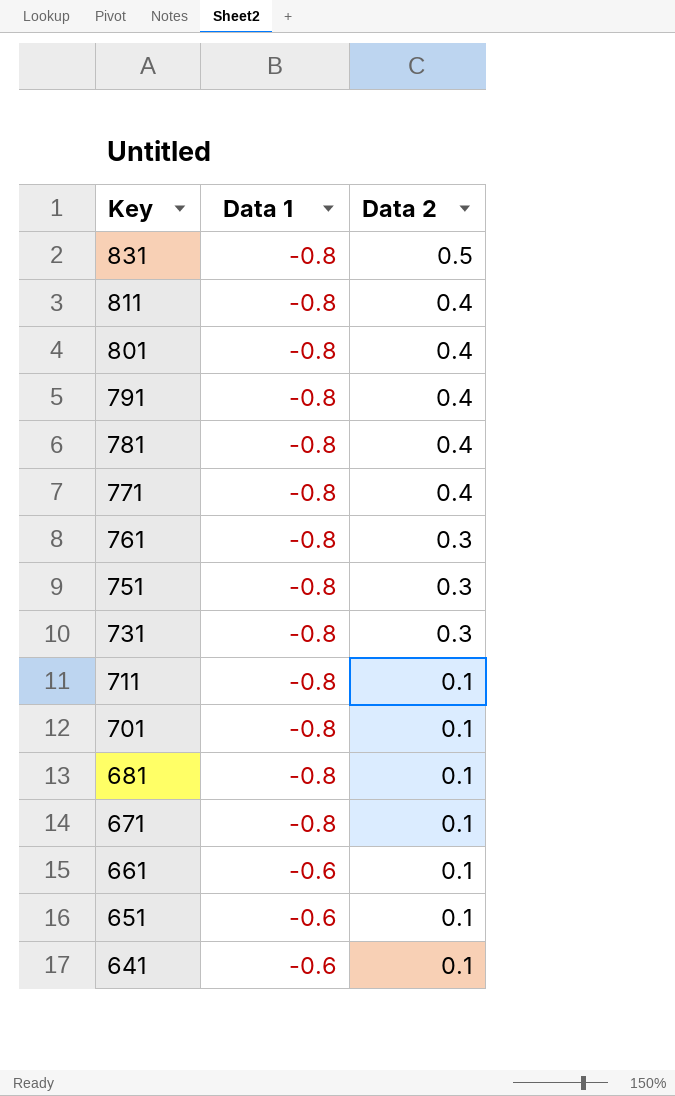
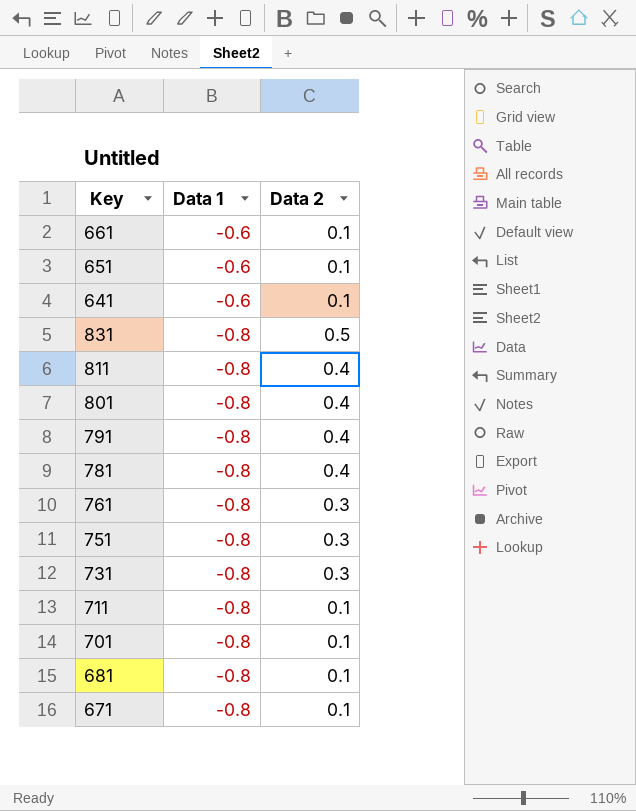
row order: Key descending -> Data 1 descending
row 771: -0.8 | 0.4 -> none

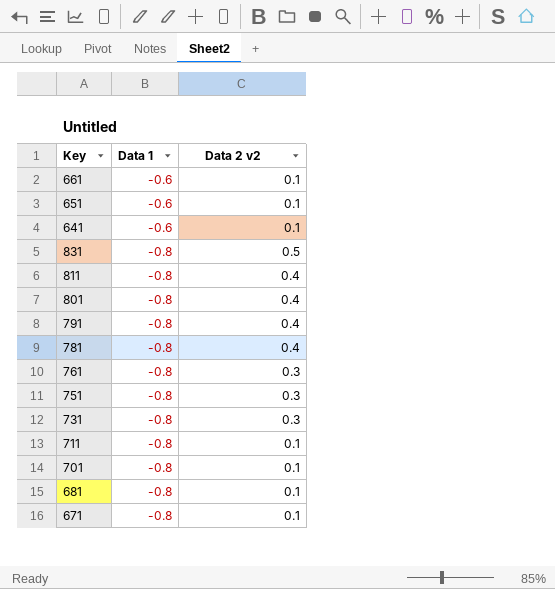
column name: Data 2 -> Data 2 v2

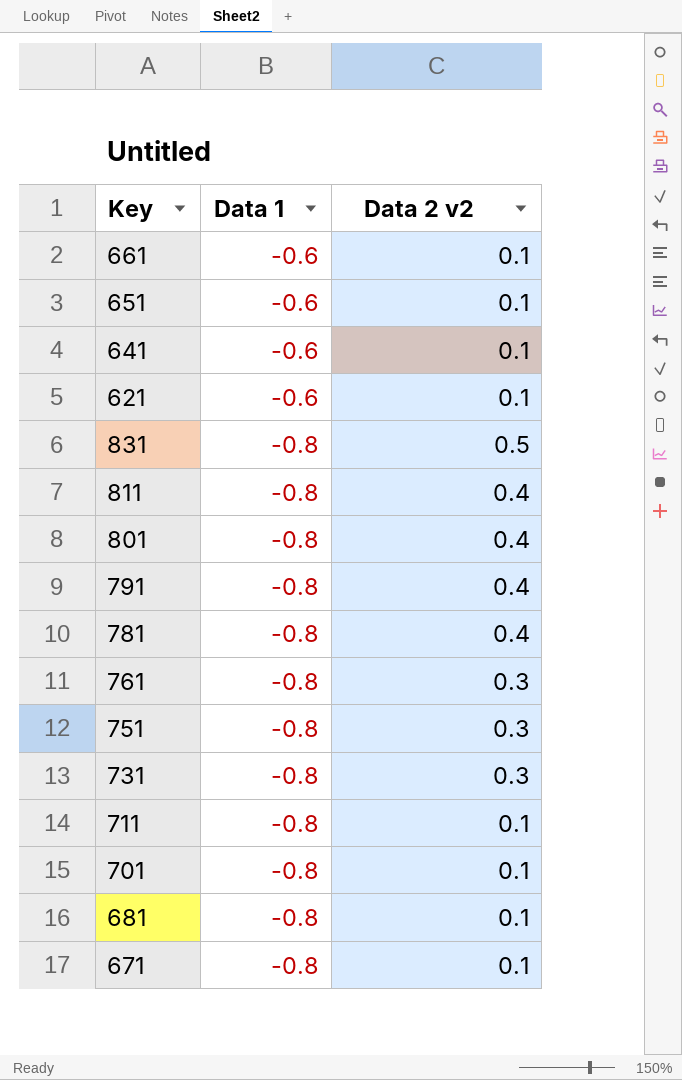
row 621: none -> -0.6 | 0.1

